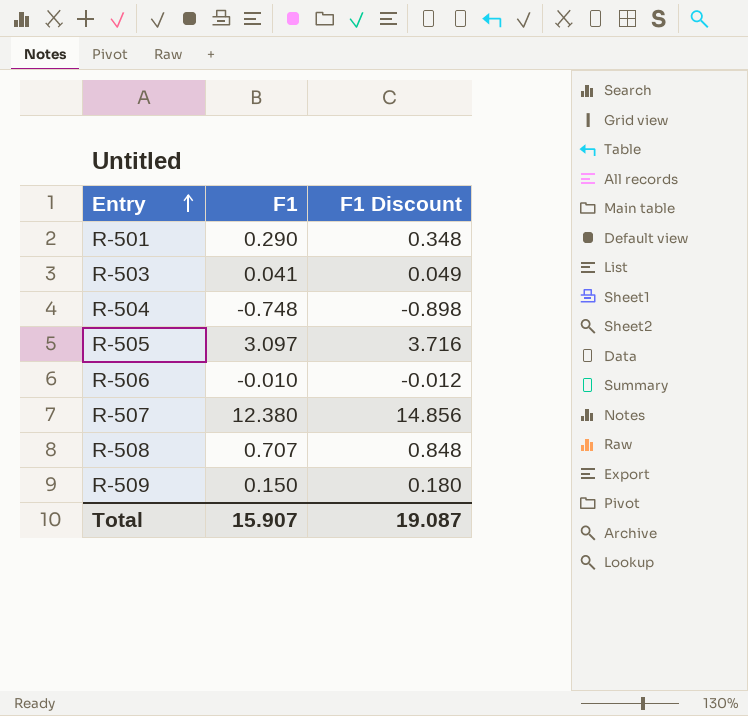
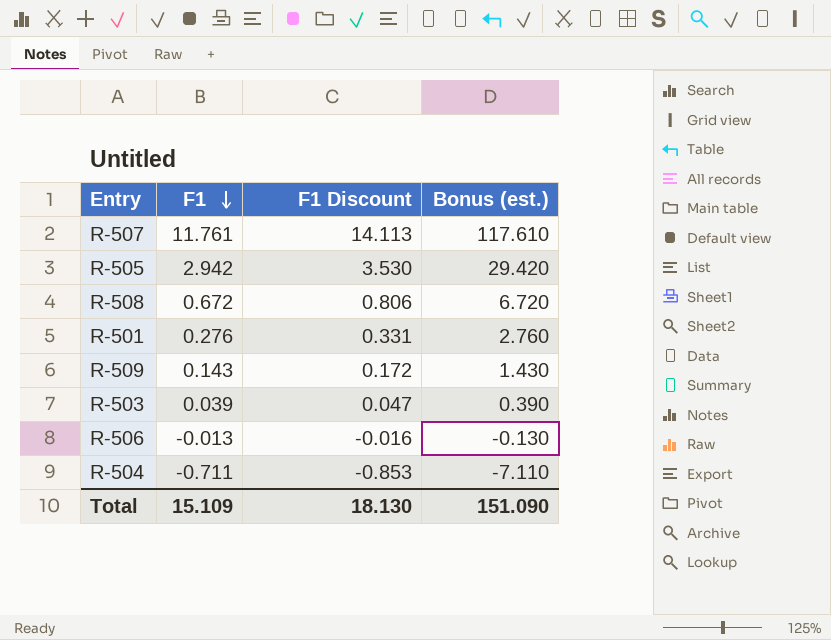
row order: Entry ascending -> F1 descending
column Bonus (est.) | formula: none -> [F1] * 10
R-507 | F1: 12.380 -> 11.761
R-507 | F1 Discount: 14.856 -> 14.113
R-505 | F1: 3.097 -> 2.942
R-505 | F1 Discount: 3.716 -> 3.530
R-508 | F1: 0.707 -> 0.672
R-508 | F1 Discount: 0.848 -> 0.806
R-501 | F1: 0.290 -> 0.276
R-501 | F1 Discount: 0.348 -> 0.331
R-509 | F1: 0.150 -> 0.143
R-509 | F1 Discount: 0.180 -> 0.172
R-503 | F1: 0.041 -> 0.039
R-503 | F1 Discount: 0.049 -> 0.047
R-506 | F1: -0.010 -> -0.013
R-506 | F1 Discount: -0.012 -> -0.016
R-504 | F1: -0.748 -> -0.711
R-504 | F1 Discount: -0.898 -> -0.853
Total | F1: 15.907 -> 15.109
Total | F1 Discount: 19.087 -> 18.130

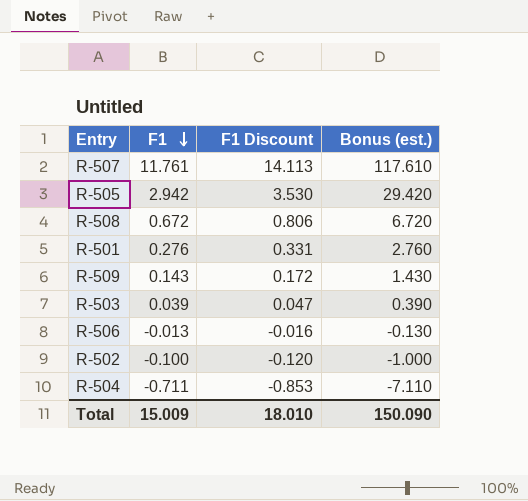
row R-502: none -> -0.100 | -0.120 | -1.000
Total | F1: 15.109 -> 15.009
Total | F1 Discount: 18.130 -> 18.010
Total | Bonus (est.): 151.090 -> 150.090

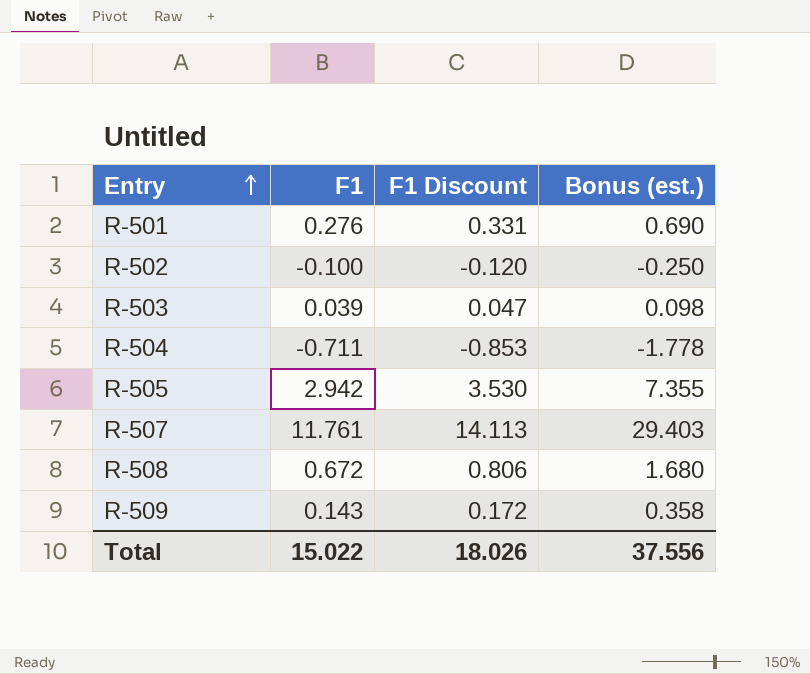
row order: F1 descending -> Entry ascending
column Bonus (est.) | formula: [F1] * 10 -> [F1] * 2.5
row R-506: -0.013 | -0.016 | -0.130 -> none
Total | F1: 15.009 -> 15.022
Total | F1 Discount: 18.010 -> 18.026
Total | Bonus (est.): 150.090 -> 37.556

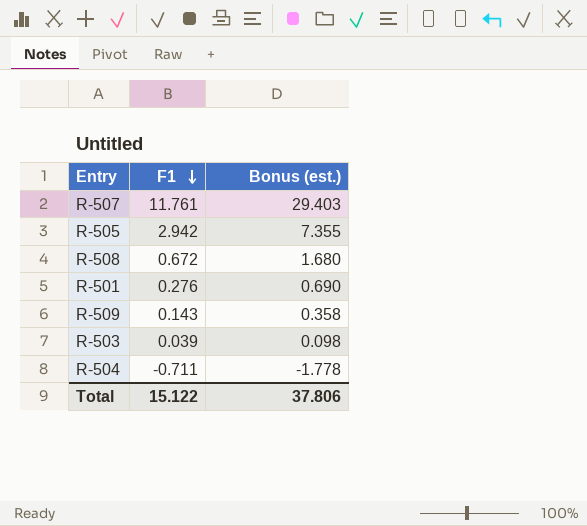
row order: Entry ascending -> F1 descending
column F1 Discount | formula: [F1] * 1.2 -> none
row R-502: -0.100 | -0.120 | -0.250 -> none
Total | F1: 15.022 -> 15.122
Total | Bonus (est.): 37.556 -> 37.806

